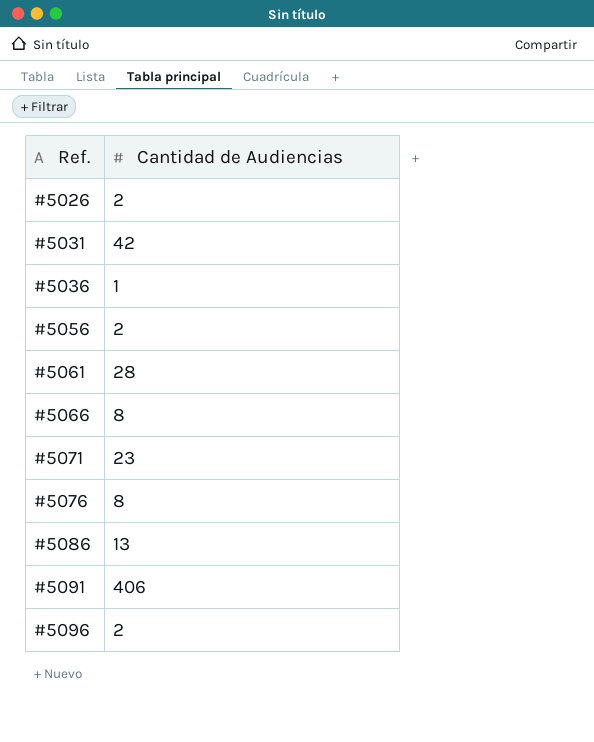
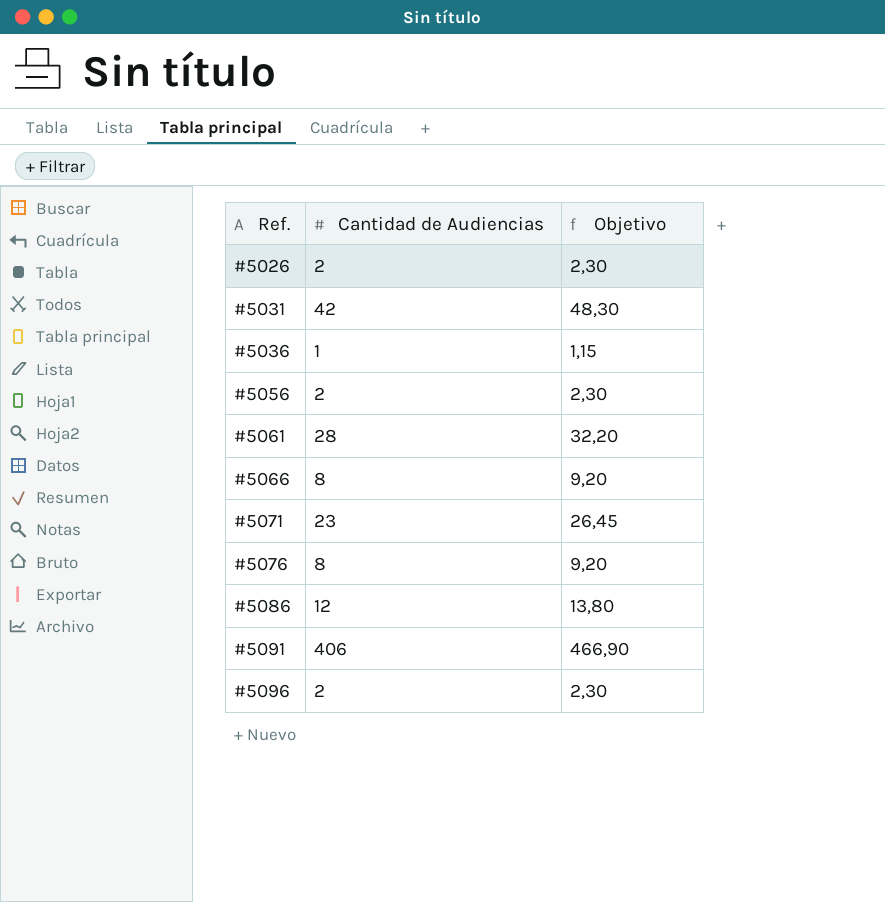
column Objetivo | formula: none -> [Cantidad de Audiencias] * 1,15
#5086 | Cantidad de Audiencias: 13 -> 12

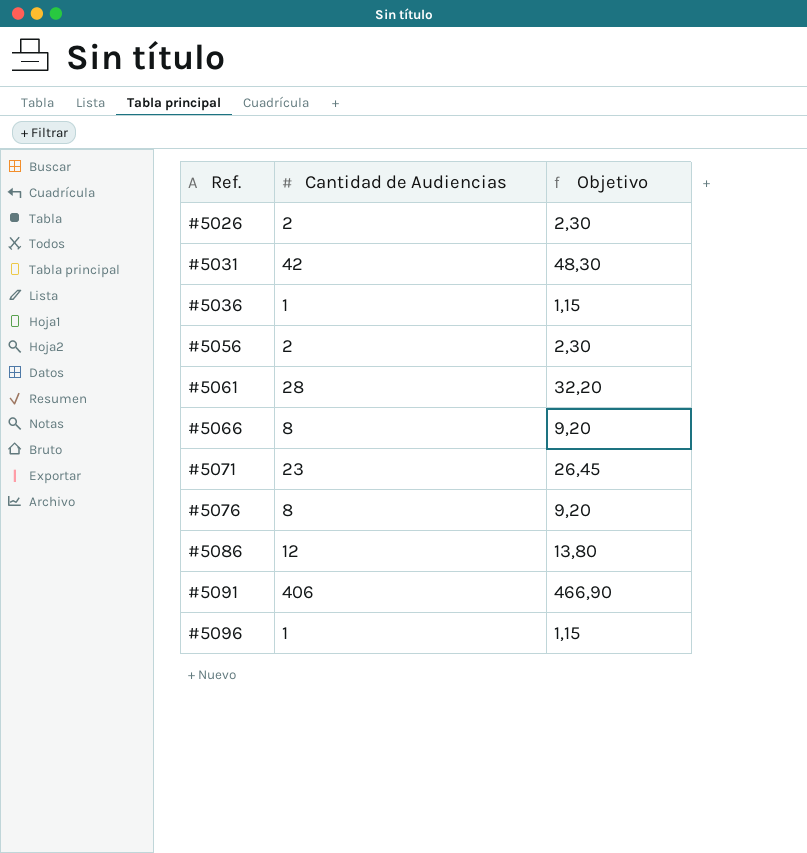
#5096 | Cantidad de Audiencias: 2 -> 1
#5096 | Objetivo: 2,30 -> 1,15

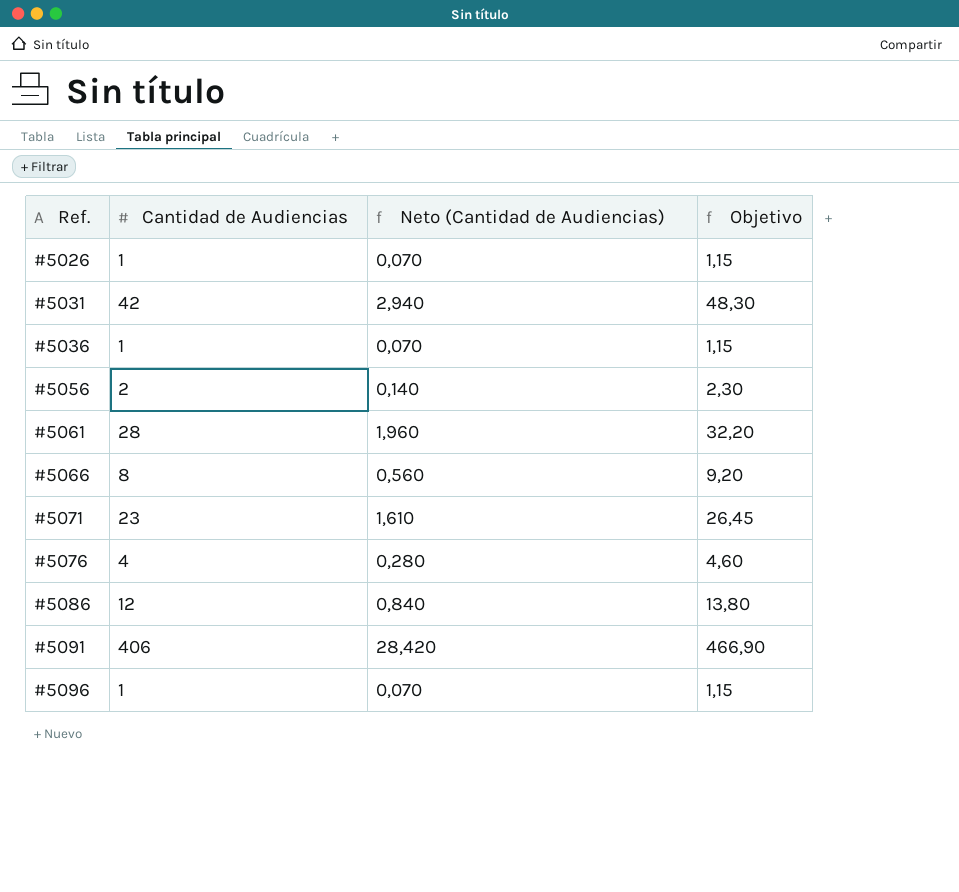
column Neto (Cantidad de Audiencias) | formula: none -> [Cantidad de Audiencias] * 0,07
#5026 | Cantidad de Audiencias: 2 -> 1
#5026 | Objetivo: 2,30 -> 1,15
#5076 | Cantidad de Audiencias: 8 -> 4
#5076 | Objetivo: 9,20 -> 4,60

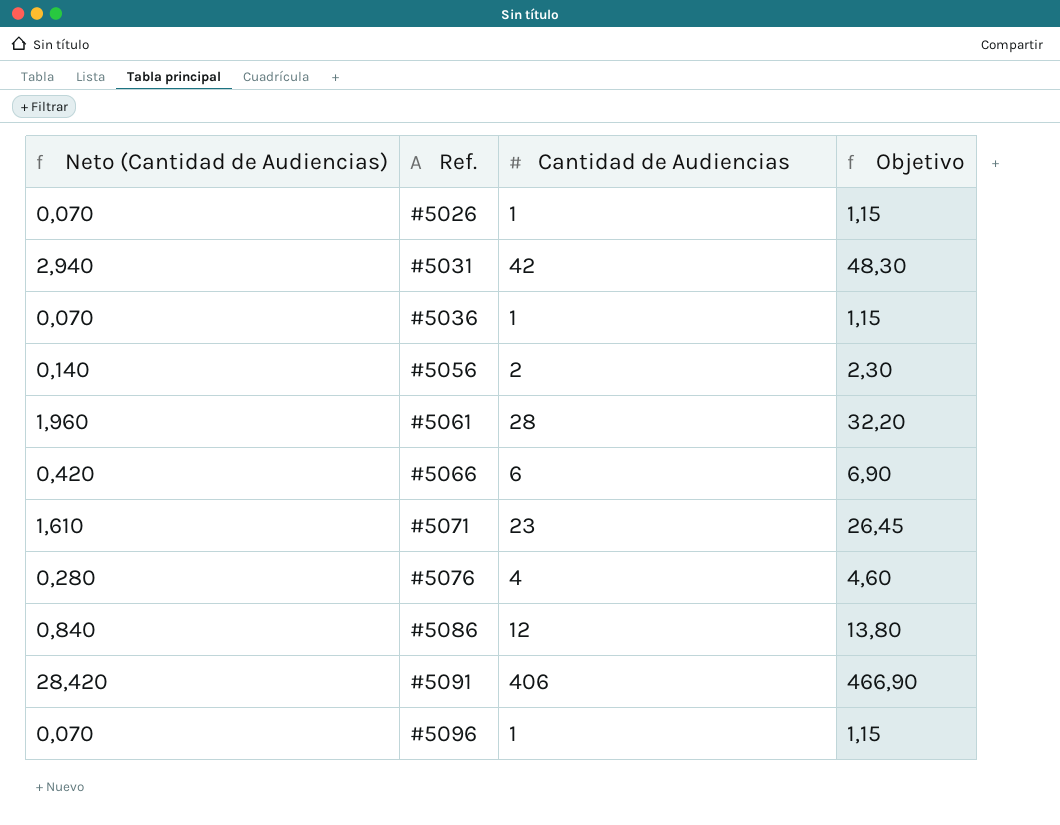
column Neto (Cantidad de Audiencias) | position: 3 -> 1
#5066 | Neto (Cantidad de Audiencias): 0,560 -> 0,420
#5066 | Cantidad de Audiencias: 8 -> 6
#5066 | Objetivo: 9,20 -> 6,90

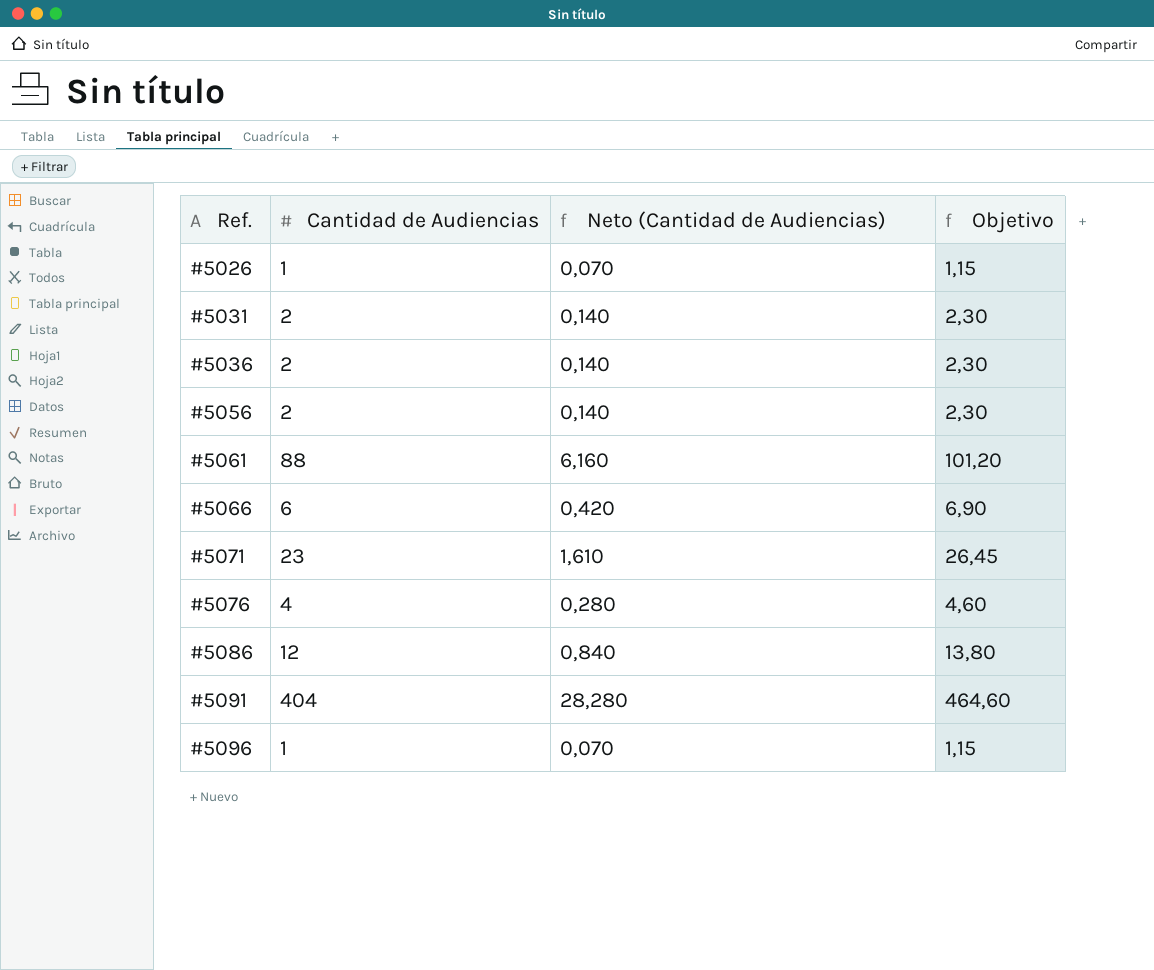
column Neto (Cantidad de Audiencias) | position: 1 -> 3
#5031 | Cantidad de Audiencias: 42 -> 2
#5031 | Neto (Cantidad de Audiencias): 2,940 -> 0,140
#5031 | Objetivo: 48,30 -> 2,30
#5036 | Cantidad de Audiencias: 1 -> 2
#5036 | Neto (Cantidad de Audiencias): 0,070 -> 0,140
#5036 | Objetivo: 1,15 -> 2,30
#5061 | Cantidad de Audiencias: 28 -> 88
#5061 | Neto (Cantidad de Audiencias): 1,960 -> 6,160
#5061 | Objetivo: 32,20 -> 101,20
#5091 | Cantidad de Audiencias: 406 -> 404
#5091 | Neto (Cantidad de Audiencias): 28,420 -> 28,280
#5091 | Objetivo: 466,90 -> 464,60

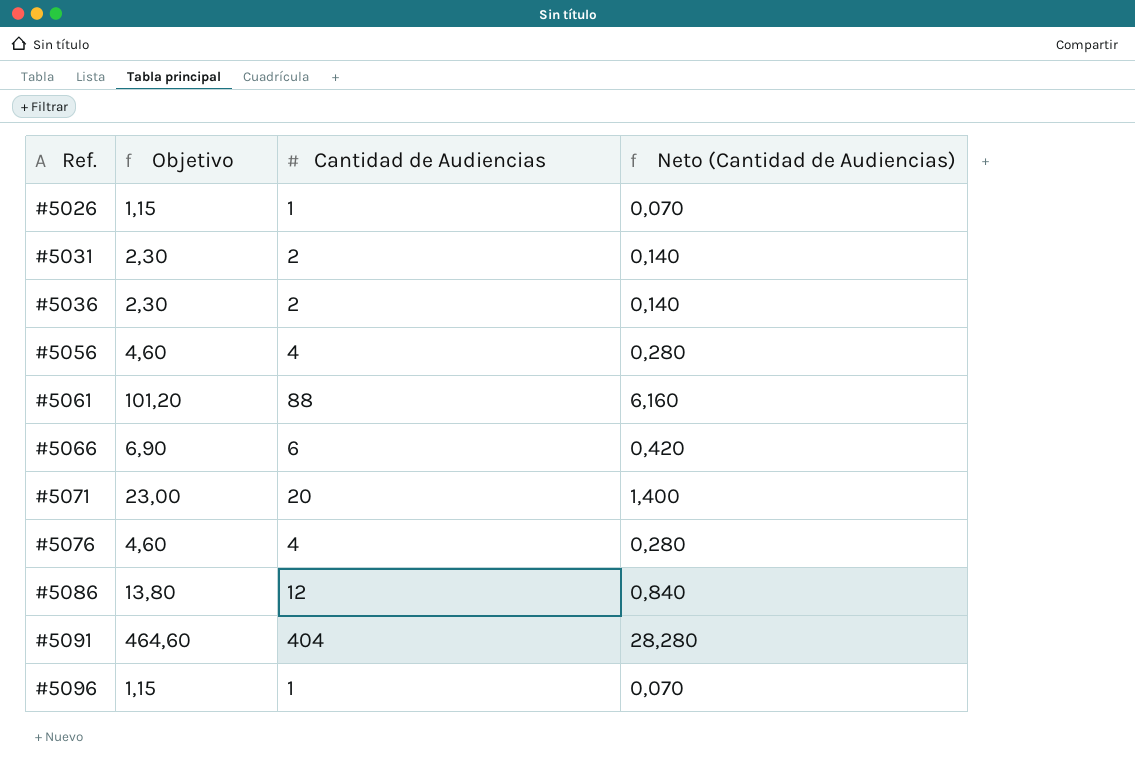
column Objetivo | position: 4 -> 2
#5056 | Objetivo: 2,30 -> 4,60
#5056 | Cantidad de Audiencias: 2 -> 4
#5056 | Neto (Cantidad de Audiencias): 0,140 -> 0,280
#5071 | Objetivo: 26,45 -> 23,00
#5071 | Cantidad de Audiencias: 23 -> 20
#5071 | Neto (Cantidad de Audiencias): 1,610 -> 1,400

